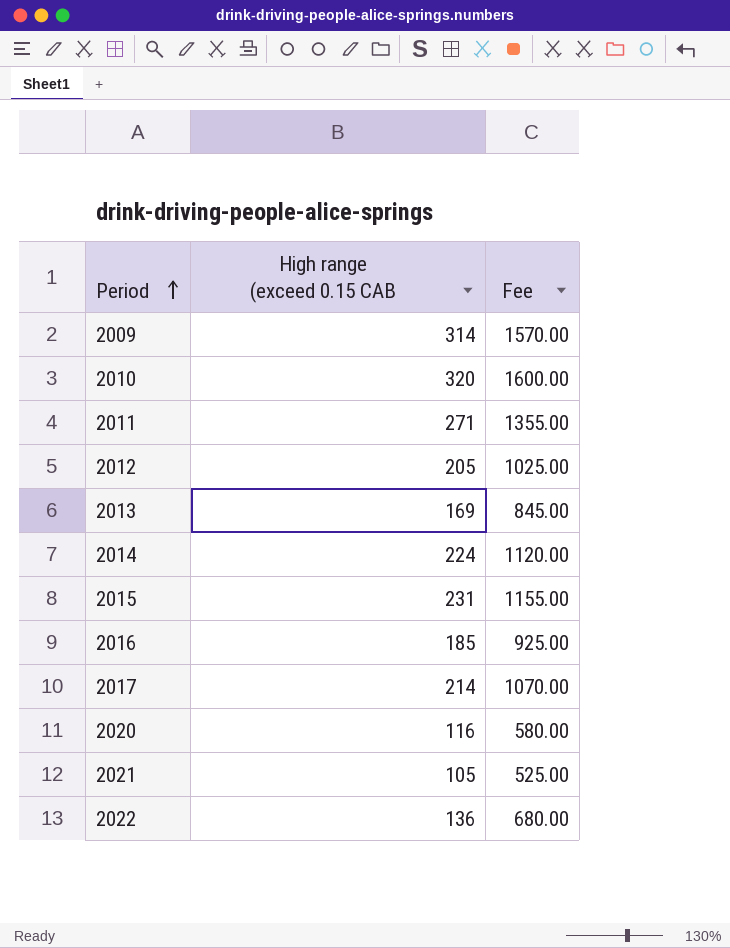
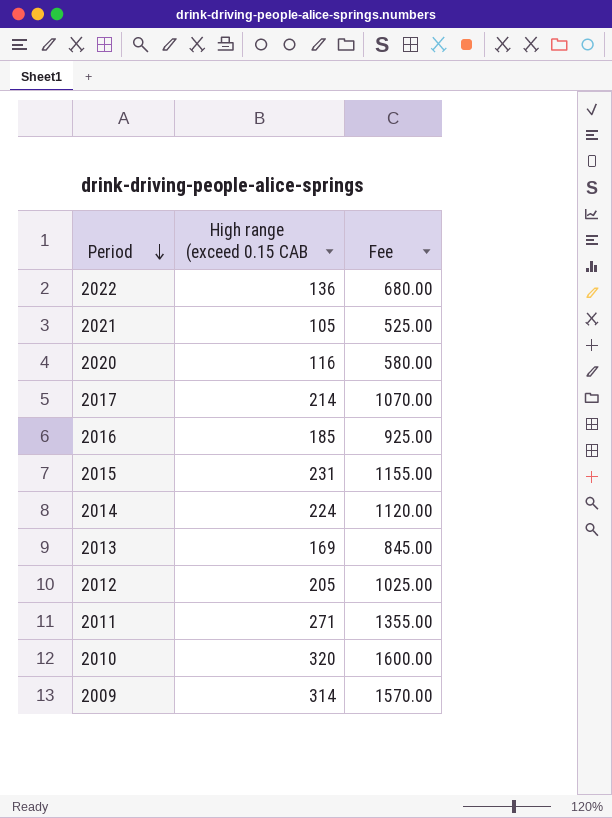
row order: Period ascending -> Period descending

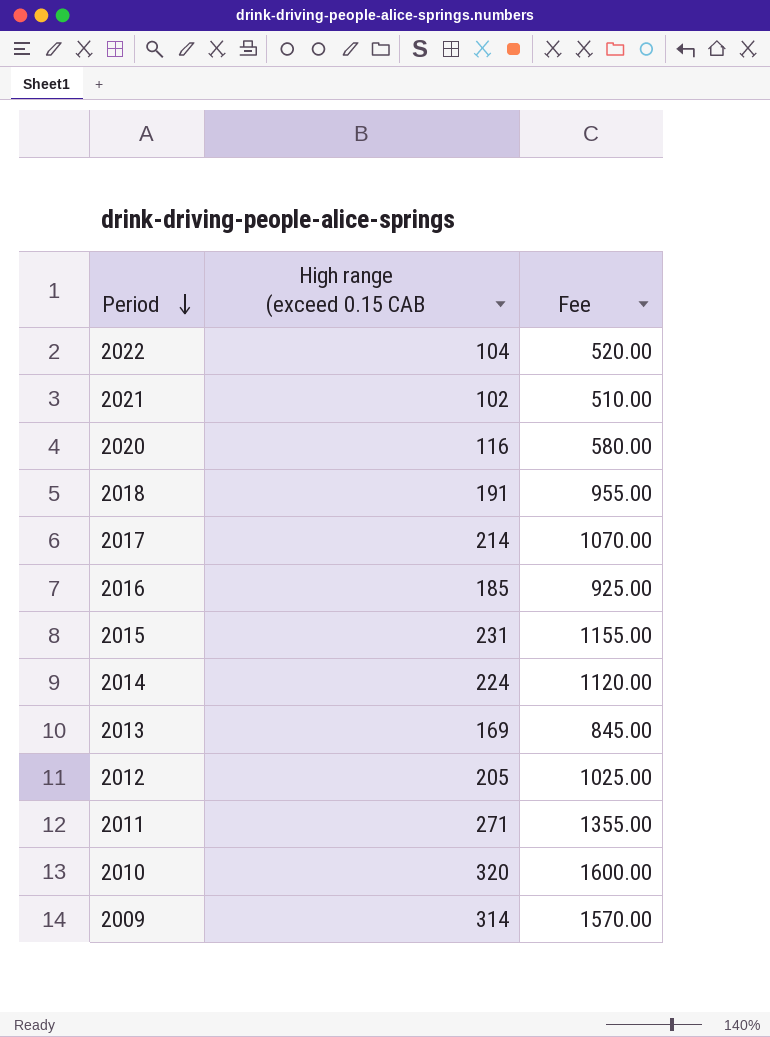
2022 | High range (exceed 0.15 CAB: 136 -> 104
2022 | Fee: 680.00 -> 520.00
2021 | High range (exceed 0.15 CAB: 105 -> 102
2021 | Fee: 525.00 -> 510.00
row 2018: none -> 191 | 955.00

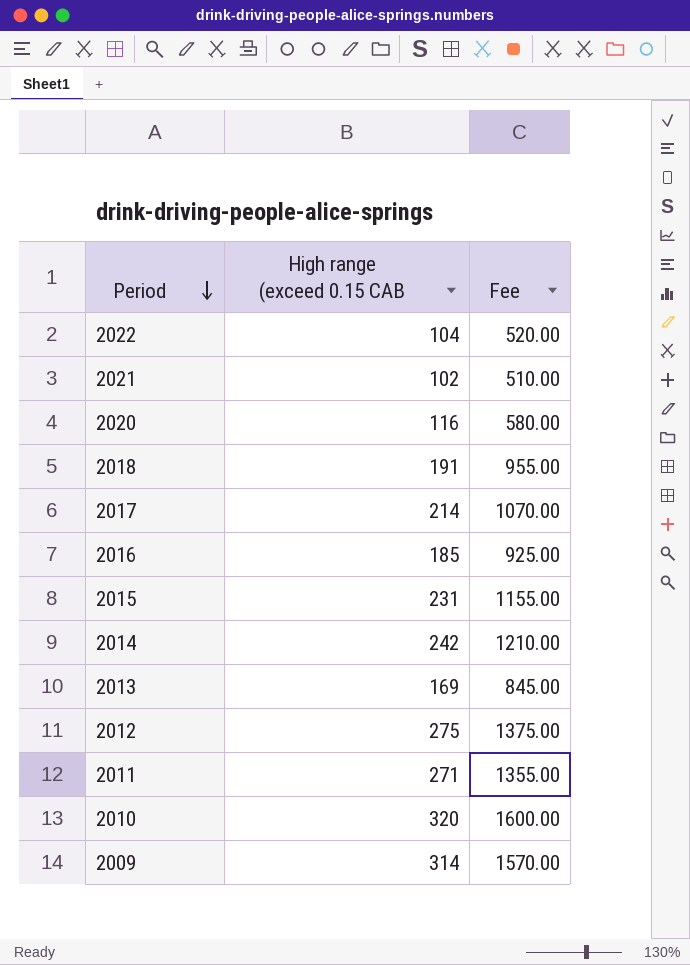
2014 | High range (exceed 0.15 CAB: 224 -> 242
2014 | Fee: 1120.00 -> 1210.00
2012 | High range (exceed 0.15 CAB: 205 -> 275
2012 | Fee: 1025.00 -> 1375.00

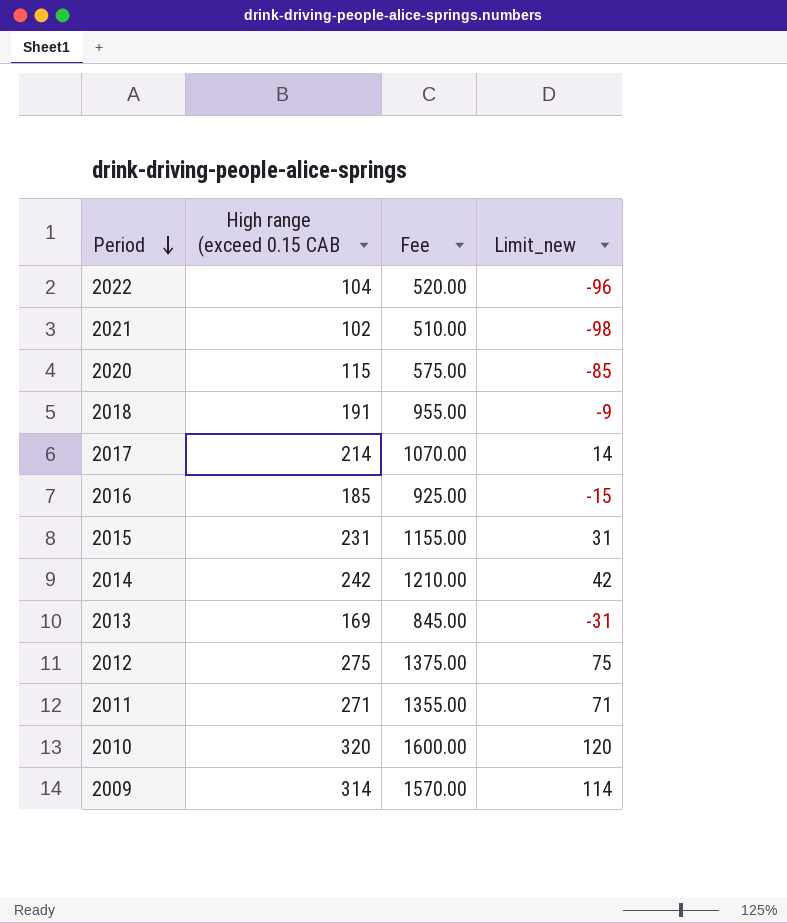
column Limit_new | formula: none -> [High range (exceed 0.15 CAB] - 200
2020 | High range (exceed 0.15 CAB: 116 -> 115
2020 | Fee: 580.00 -> 575.00

